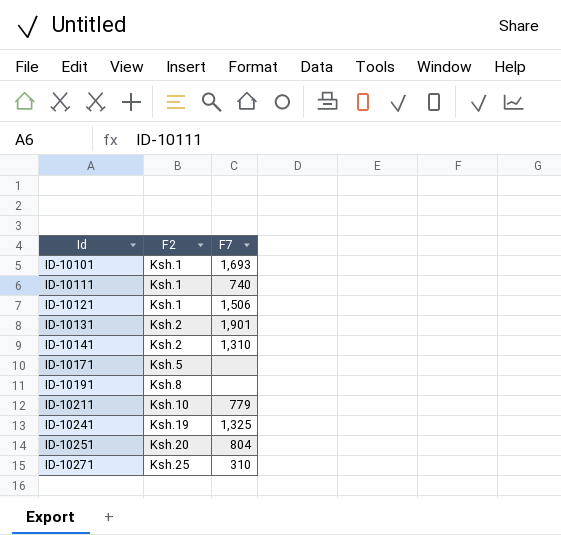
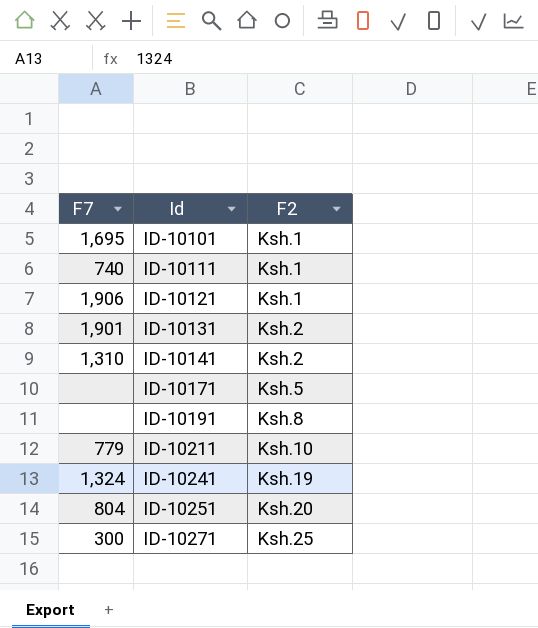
column F7 | position: 3 -> 1
ID-10101 | F7: 1,693 -> 1,695
ID-10121 | F7: 1,506 -> 1,906
ID-10241 | F7: 1,325 -> 1,324
ID-10271 | F7: 310 -> 300

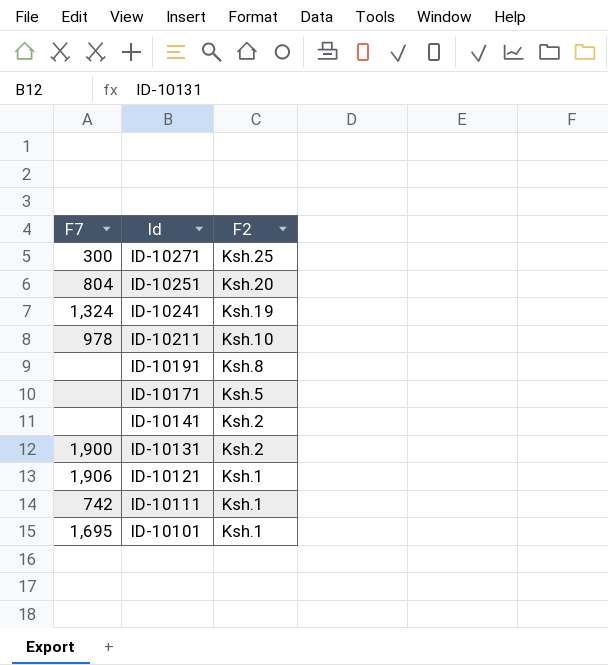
row order: Id ascending -> Id descending
ID-10211 | F7: 779 -> 978
ID-10141 | F7: 1,310 -> none
ID-10131 | F7: 1,901 -> 1,900
ID-10111 | F7: 740 -> 742

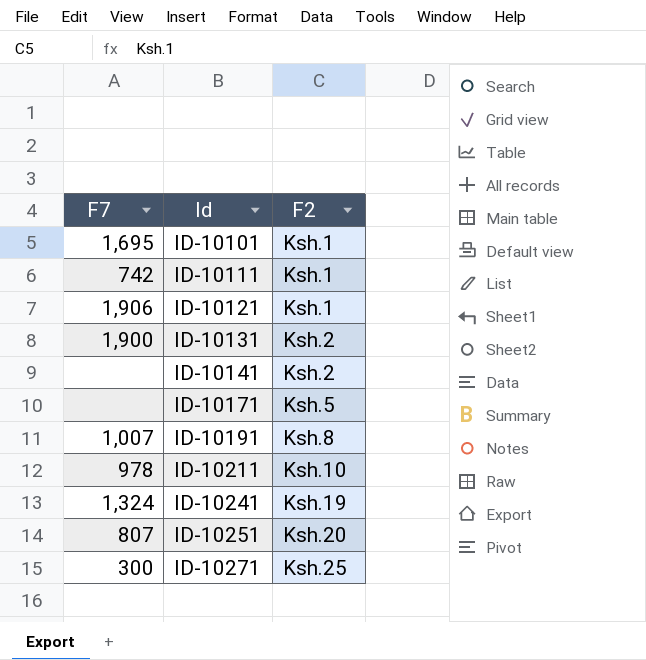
row order: Id descending -> Id ascending
ID-10191 | F7: none -> 1,007
ID-10251 | F7: 804 -> 807

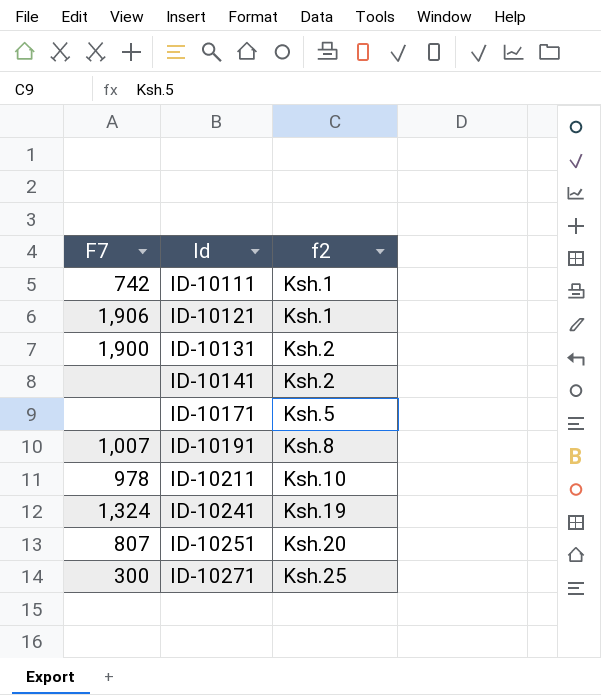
column name: F2 -> f2
row ID-10101: 1,695 | Ksh.1 -> none

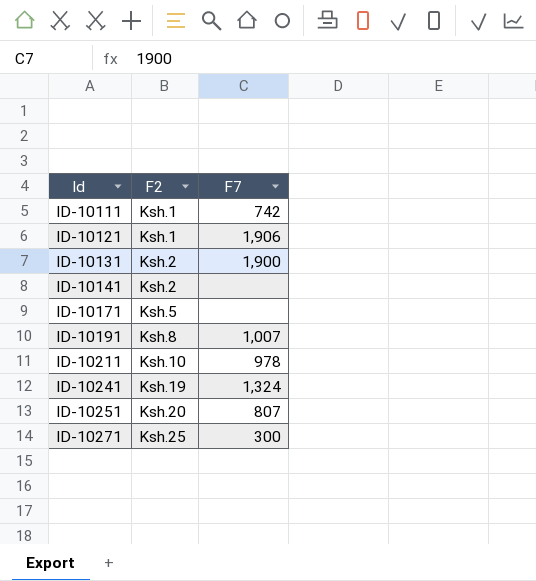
column name: f2 -> F2
column F7 | position: 1 -> 3

